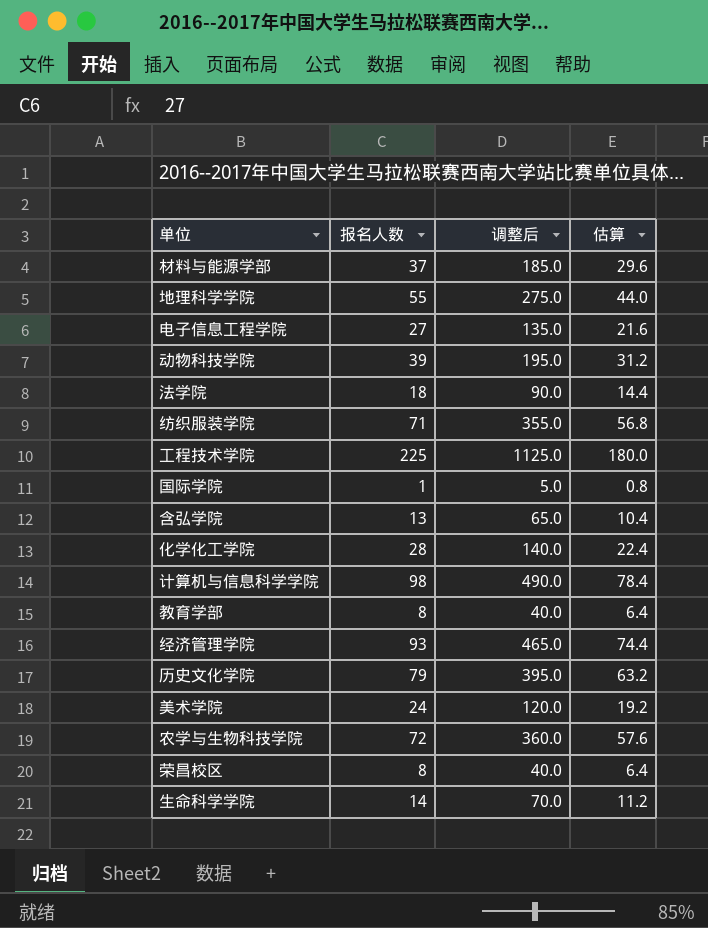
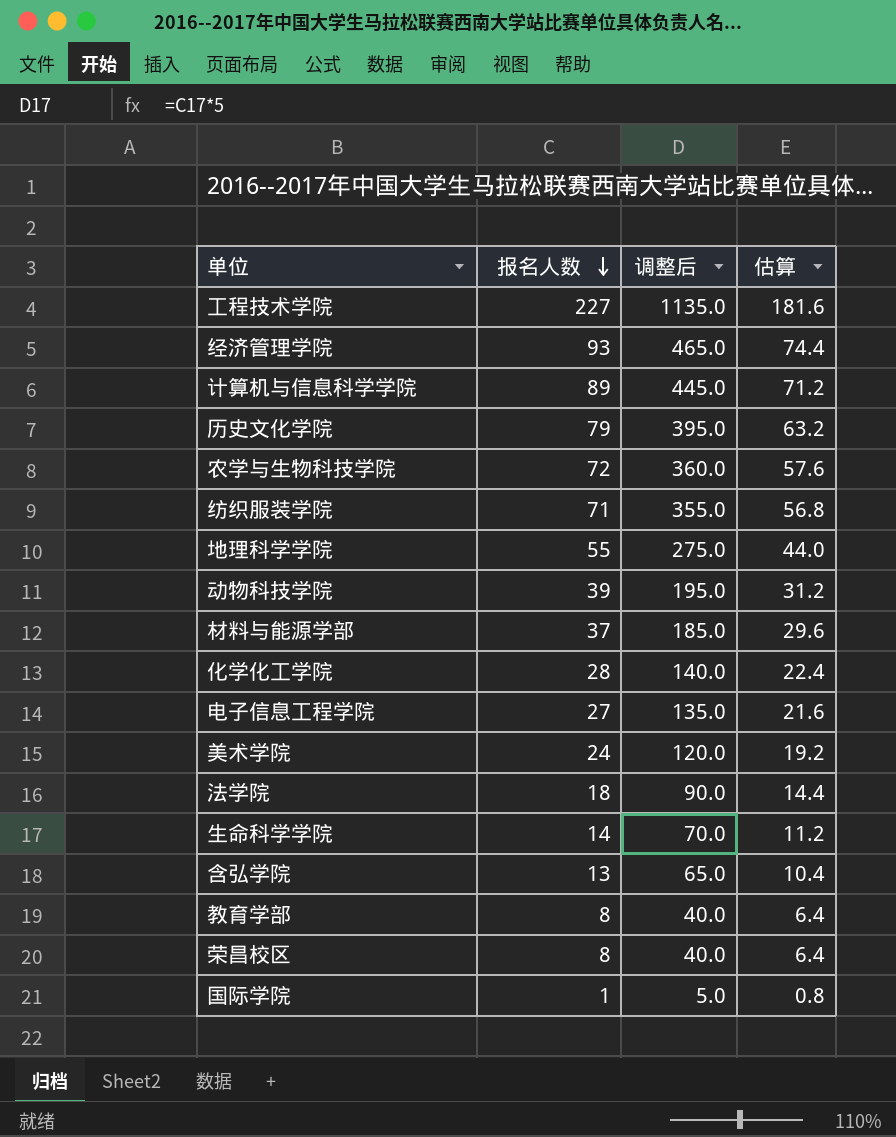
row order: none -> 报名人数 descending
工程技术学院 | 报名人数: 225 -> 227
工程技术学院 | 调整后: 1125.0 -> 1135.0
工程技术学院 | 估算: 180.0 -> 181.6
计算机与信息科学学院 | 报名人数: 98 -> 89
计算机与信息科学学院 | 调整后: 490.0 -> 445.0
计算机与信息科学学院 | 估算: 78.4 -> 71.2

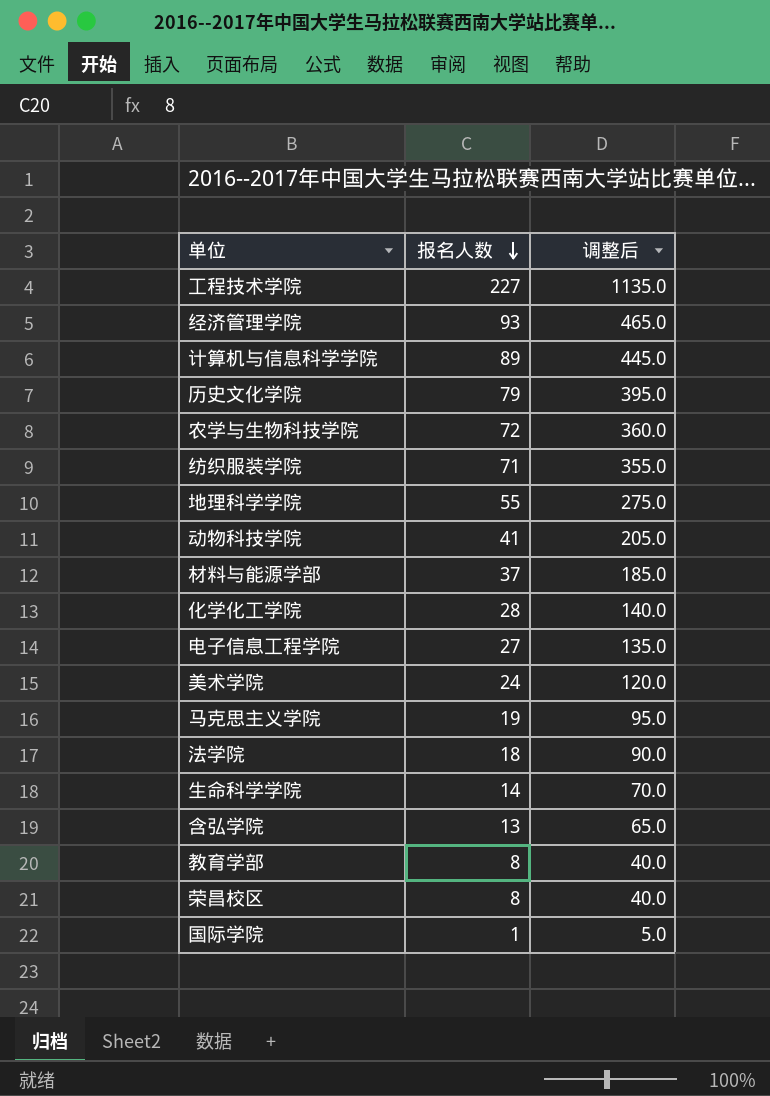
column 估算 | formula: [报名人数] * 0.8 -> none
动物科技学院 | 报名人数: 39 -> 41
动物科技学院 | 调整后: 195.0 -> 205.0
row 马克思主义学院: none -> 19 | 95.0

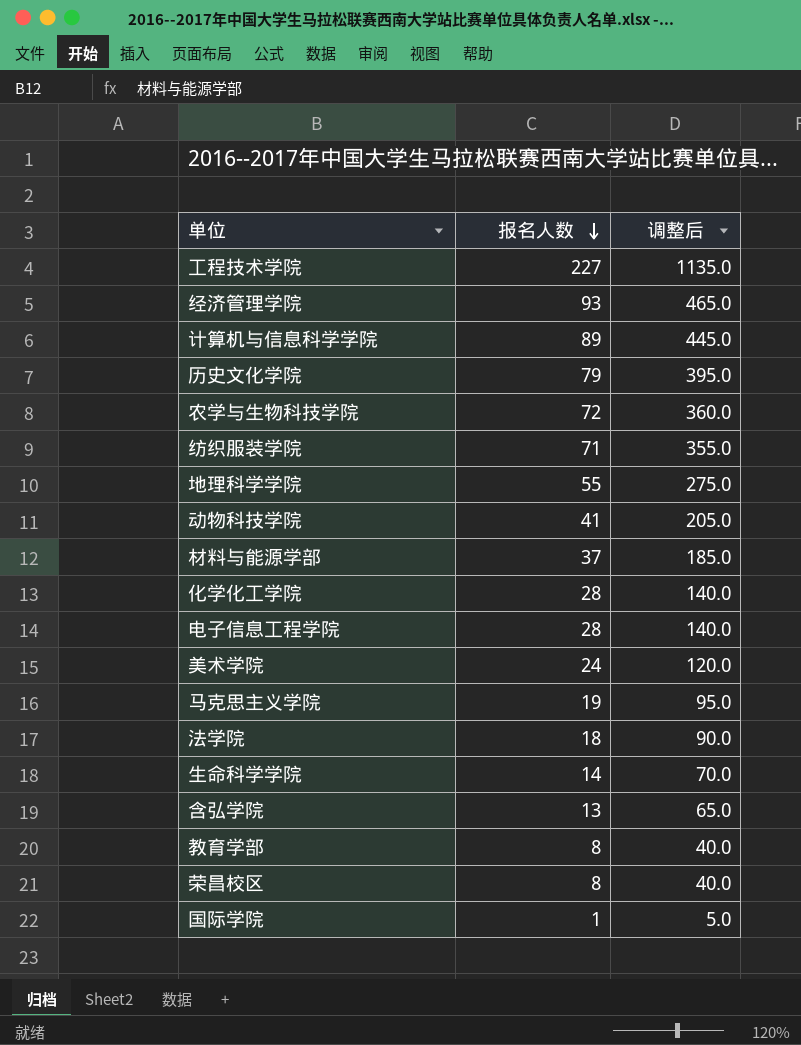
电子信息工程学院 | 报名人数: 27 -> 28
电子信息工程学院 | 调整后: 135.0 -> 140.0

